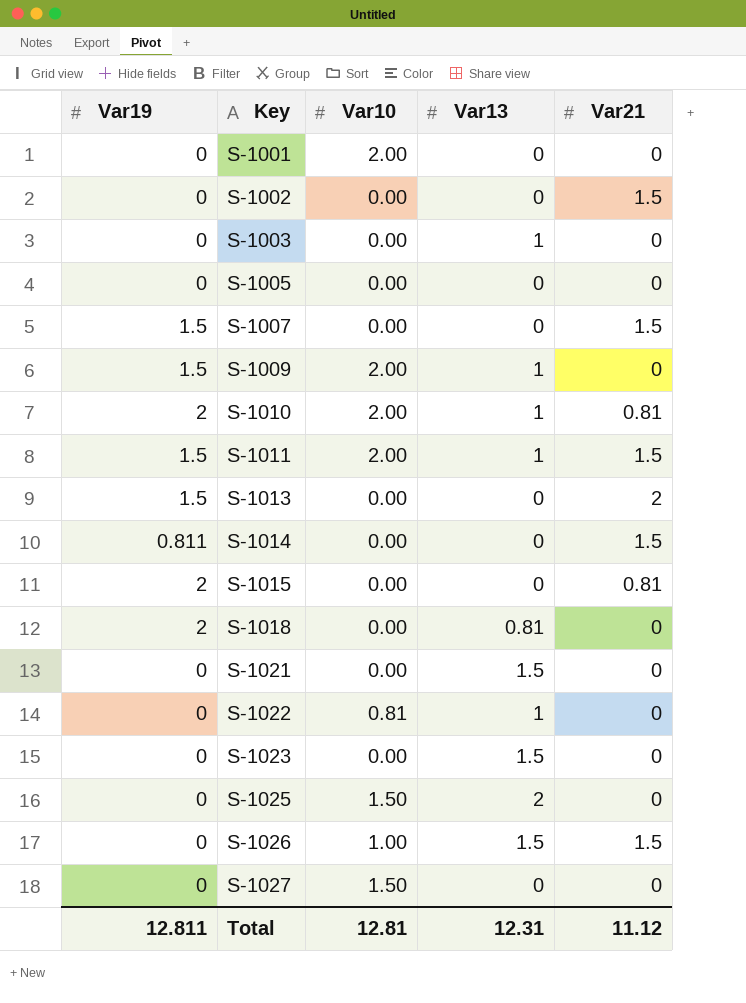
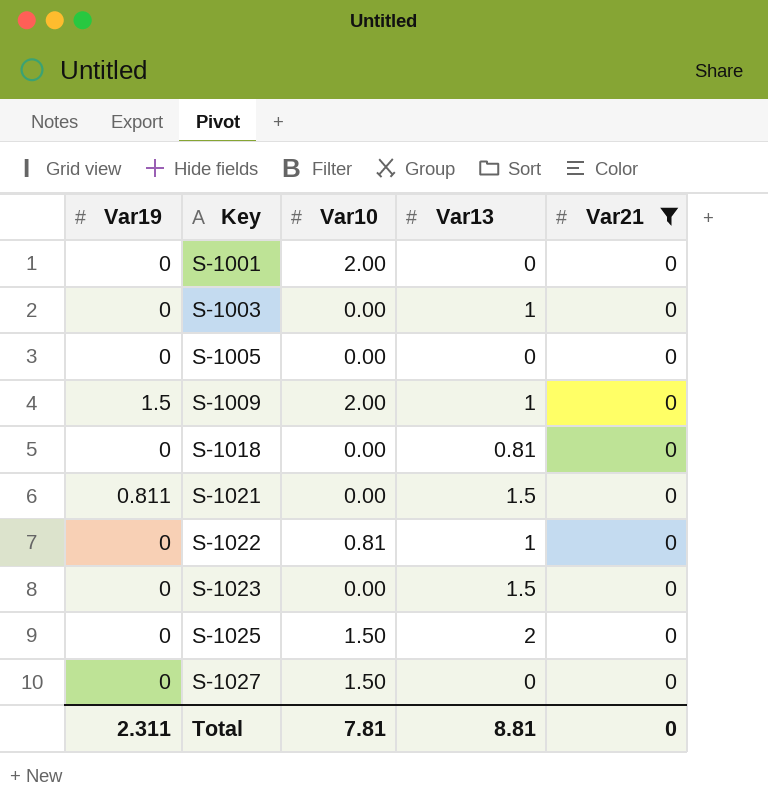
filter: none -> Var21 = 0
S-1018 | Var19: 2 -> 0
S-1021 | Var19: 0 -> 0.811
Total | Var19: 12.811 -> 2.311
Total | Var10: 12.81 -> 7.81
Total | Var13: 12.31 -> 8.81
Total | Var21: 11.12 -> 0

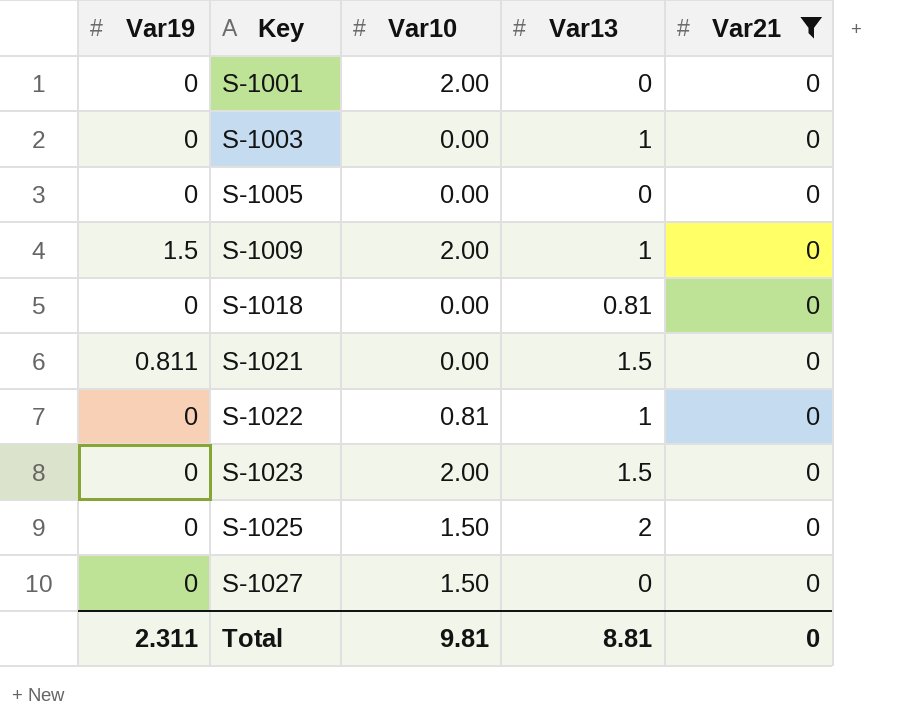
S-1023 | Var10: 0.00 -> 2.00
Total | Var10: 7.81 -> 9.81

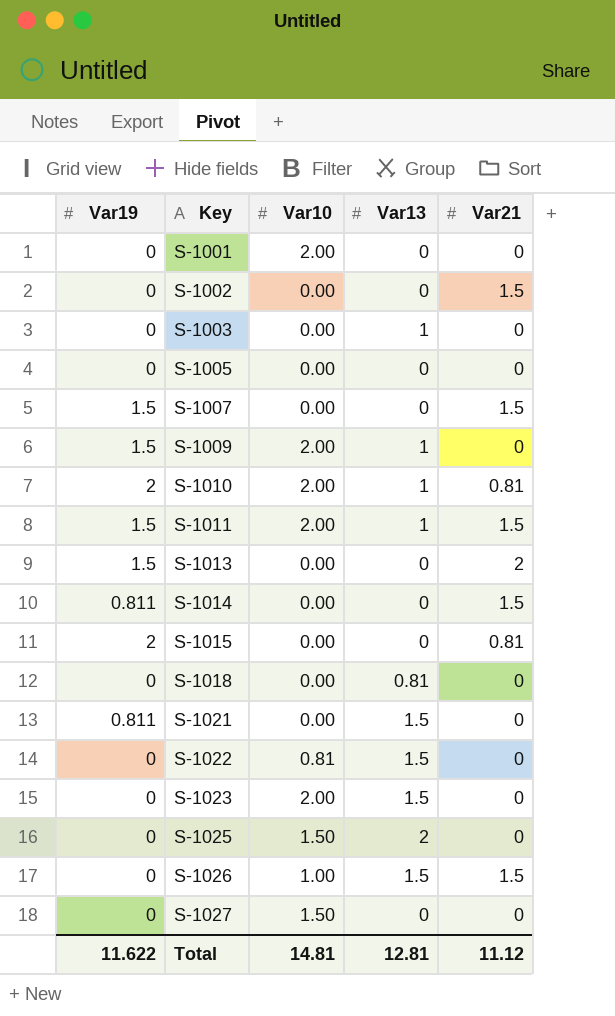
filter: Var21 = 0 -> none
S-1022 | Var13: 1 -> 1.5
Total | Var19: 2.311 -> 11.622
Total | Var10: 9.81 -> 14.81
Total | Var13: 8.81 -> 12.81
Total | Var21: 0 -> 11.12

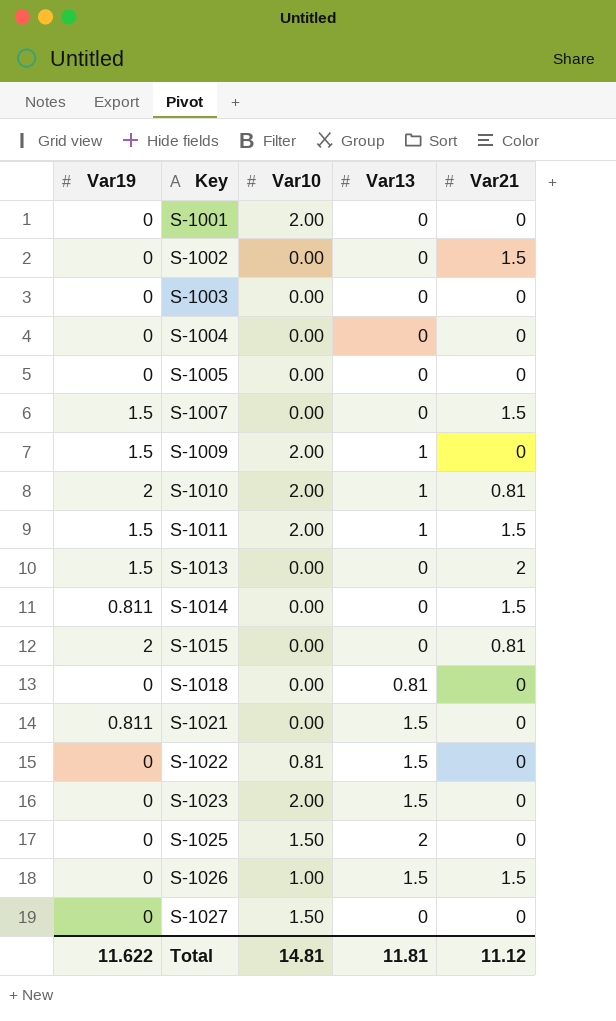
S-1003 | Var13: 1 -> 0
row S-1004: none -> 0 | 0.00 | 0 | 0
Total | Var13: 12.81 -> 11.81

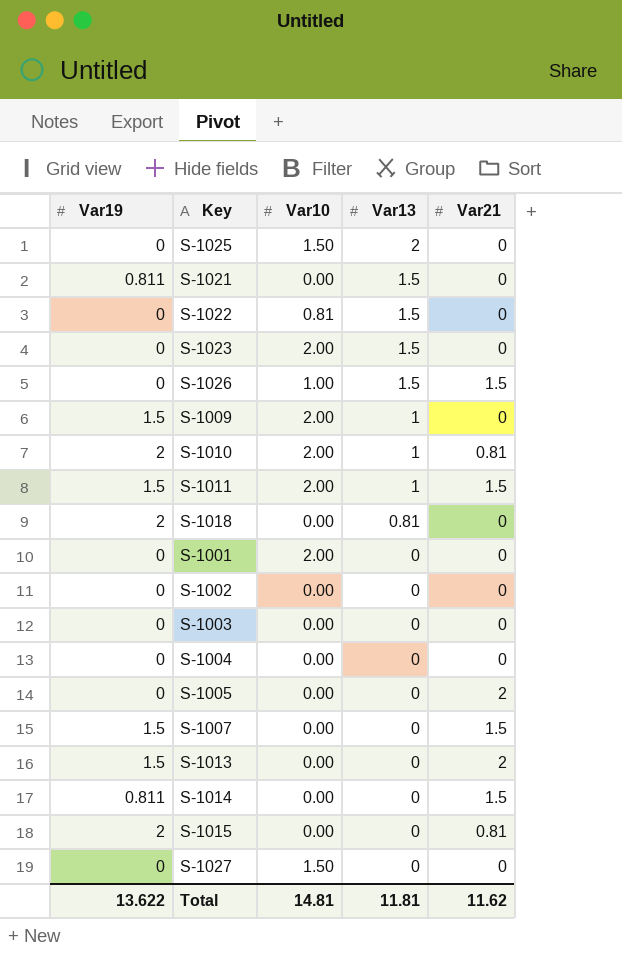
row order: Key ascending -> Var13 descending
S-1018 | Var19: 0 -> 2
S-1002 | Var21: 1.5 -> 0
S-1005 | Var21: 0 -> 2
Total | Var19: 11.622 -> 13.622
Total | Var21: 11.12 -> 11.62

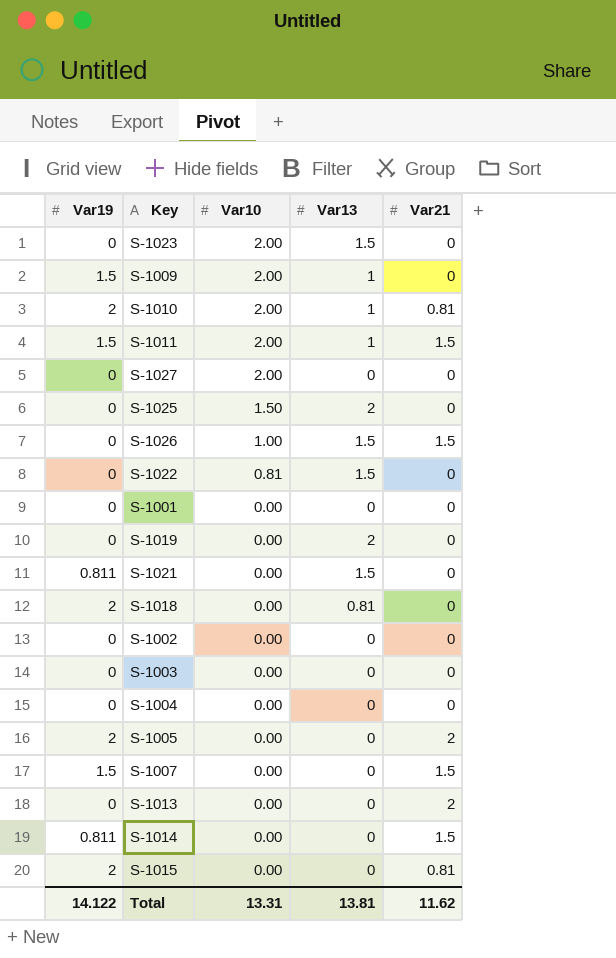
row order: Var13 descending -> Var10 descending
S-1027 | Var10: 1.50 -> 2.00
S-1001 | Var10: 2.00 -> 0.00
row S-1019: none -> 0 | 0.00 | 2 | 0
S-1005 | Var19: 0 -> 2
S-1013 | Var19: 1.5 -> 0
Total | Var19: 13.622 -> 14.122
Total | Var10: 14.81 -> 13.31
Total | Var13: 11.81 -> 13.81

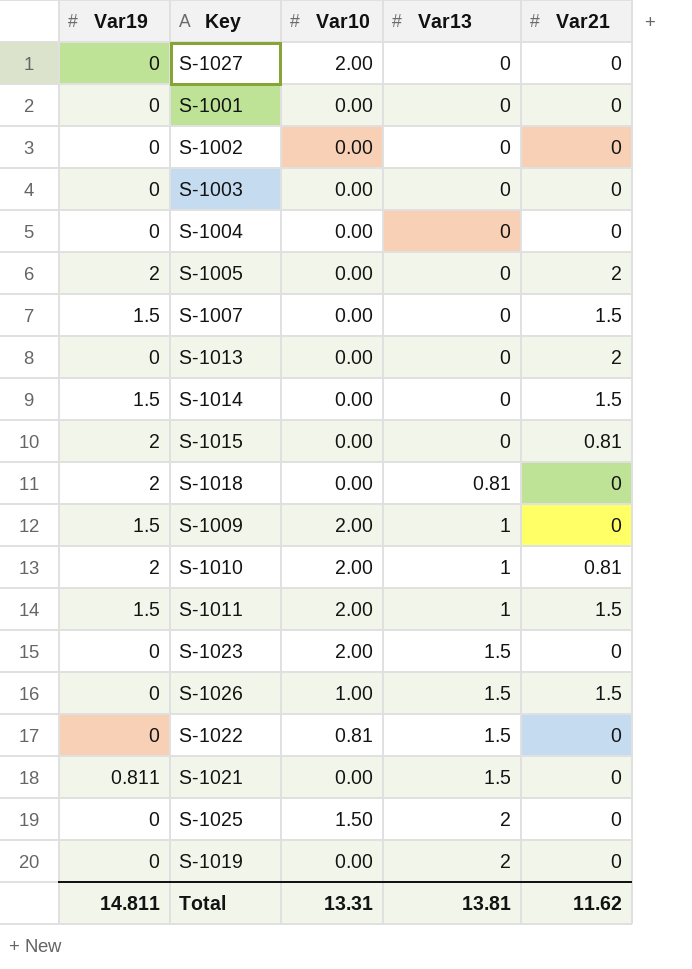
row order: Var10 descending -> Var13 ascending
S-1014 | Var19: 0.811 -> 1.5
Total | Var19: 14.122 -> 14.811

